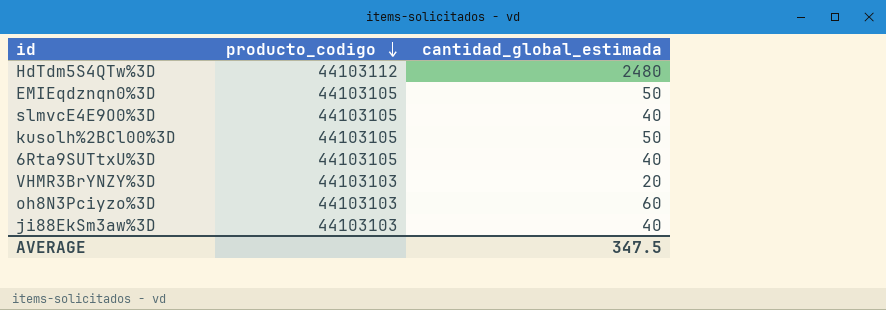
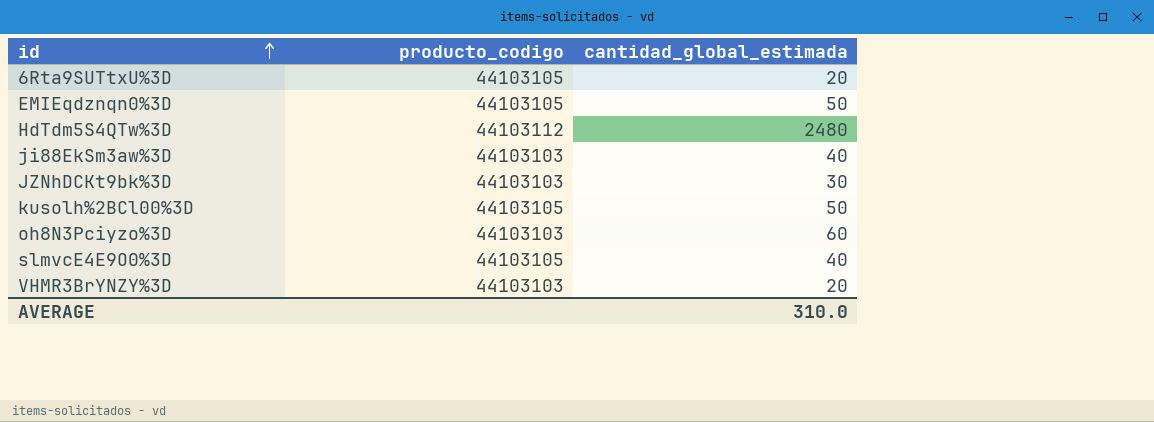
row order: producto_codigo descending -> id ascending
6Rta9SUTtxU%3D | cantidad_global_estimada: 40 -> 20
row JZNhDCKt9bk%3D: none -> 44103103 | 30
AVERAGE | cantidad_global_estimada: 347.5 -> 310.0

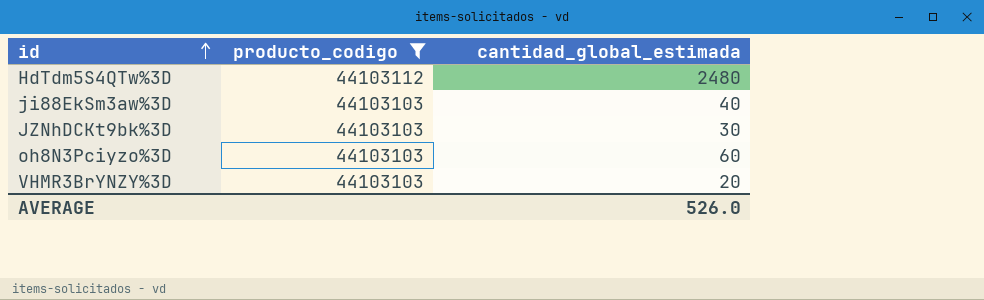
filter: none -> producto_codigo != 44103105
AVERAGE | cantidad_global_estimada: 310.0 -> 526.0

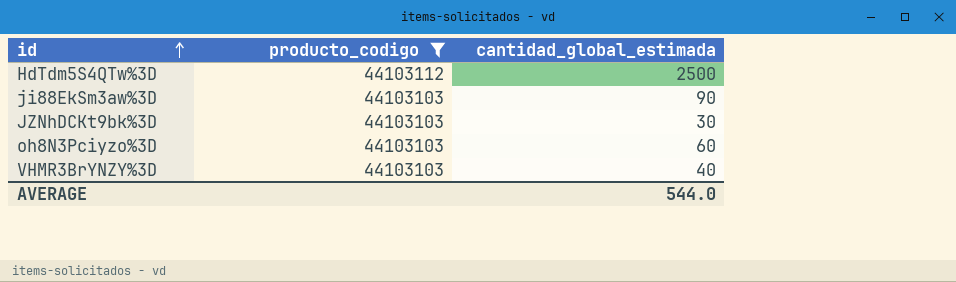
HdTdm5S4QTw%3D | cantidad_global_estimada: 2480 -> 2500
ji88EkSm3aw%3D | cantidad_global_estimada: 40 -> 90
VHMR3BrYNZY%3D | cantidad_global_estimada: 20 -> 40
AVERAGE | cantidad_global_estimada: 526.0 -> 544.0

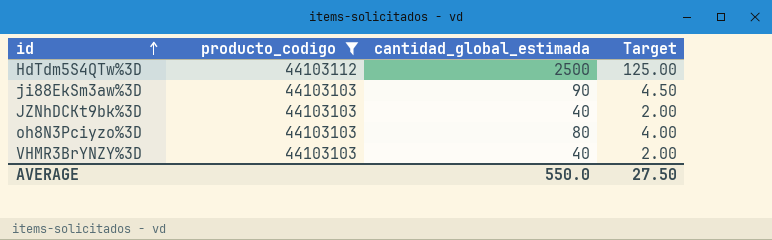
column Target | formula: none -> [cantidad_global_estimada] * 0.05
JZNhDCKt9bk%3D | cantidad_global_estimada: 30 -> 40
oh8N3Pciyzo%3D | cantidad_global_estimada: 60 -> 80
AVERAGE | cantidad_global_estimada: 544.0 -> 550.0

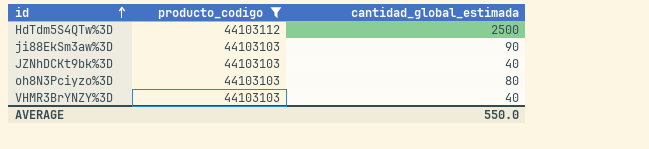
column Target | formula: [cantidad_global_estimada] * 0.05 -> none

